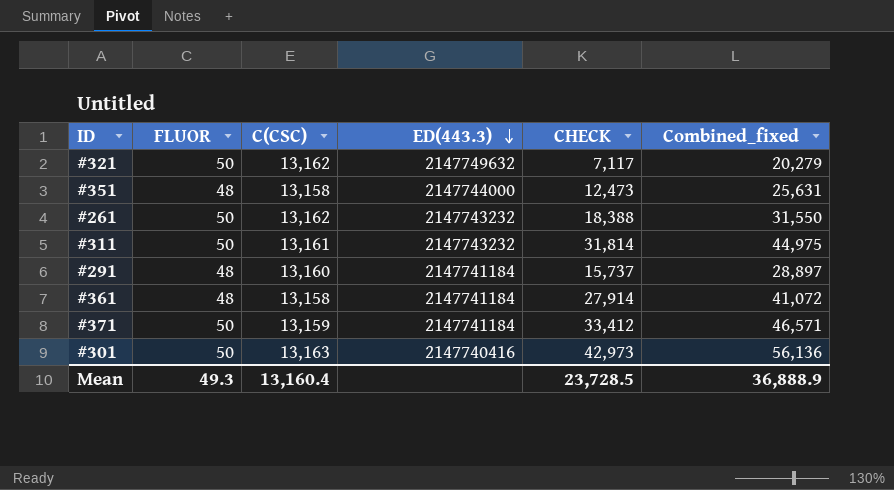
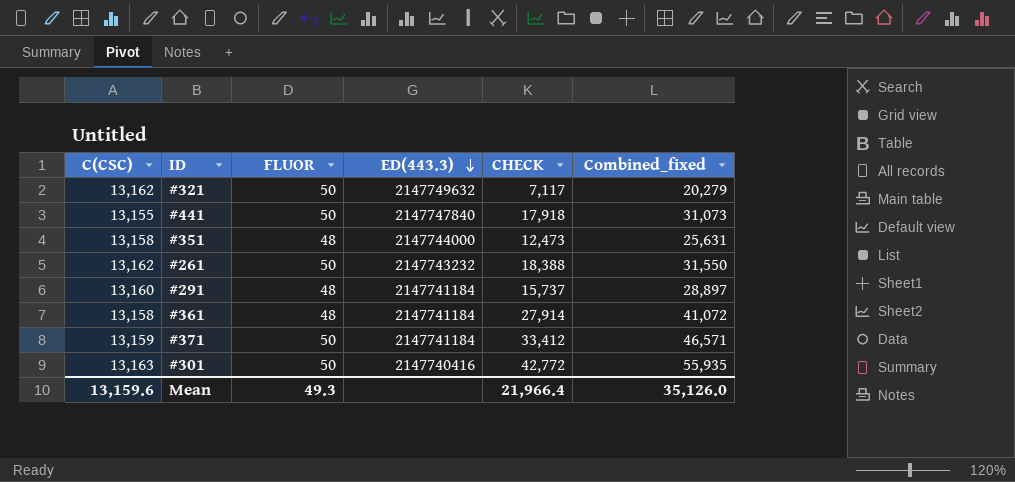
column C(CSC) | position: 3 -> 1
row #311: 50 | 13,161 | 2147743232 | 31,814 | 44,975 -> none
row #441: none -> 13,155 | 50 | 2147747840 | 17,918 | 31,073
#301 | CHECK: 42,973 -> 42,772
#301 | Combined_fixed: 56,136 -> 55,935
Mean | C(CSC): 13,160.4 -> 13,159.6
Mean | CHECK: 23,728.5 -> 21,966.4
Mean | Combined_fixed: 36,888.9 -> 35,126.0

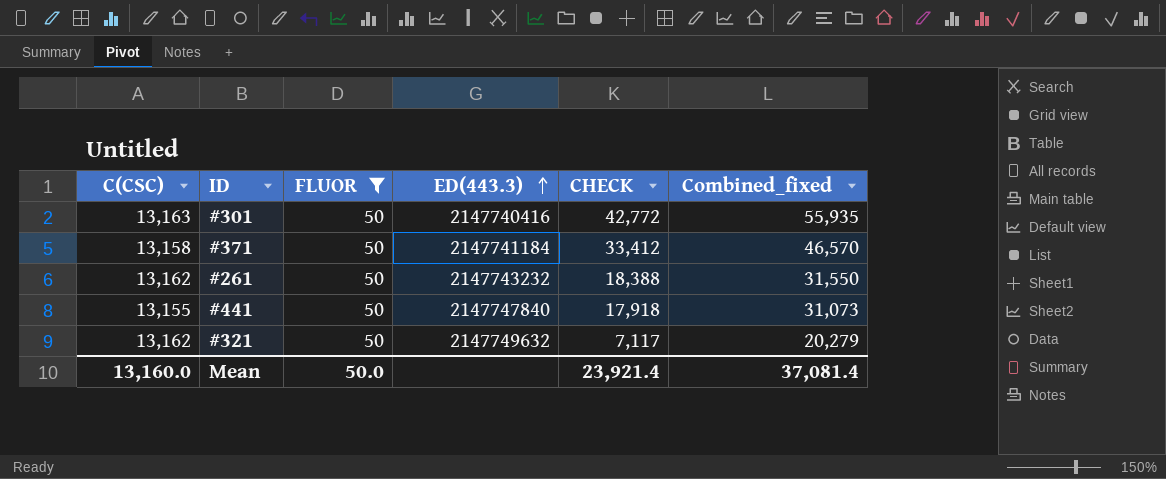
filter: none -> FLUOR = 50
row order: ED(443.3) descending -> ED(443.3) ascending
#371 | C(CSC): 13,159 -> 13,158
#371 | Combined_fixed: 46,571 -> 46,570
Mean | C(CSC): 13,159.6 -> 13,160.0
Mean | FLUOR: 49.3 -> 50.0
Mean | CHECK: 21,966.4 -> 23,921.4
Mean | Combined_fixed: 35,126.0 -> 37,081.4

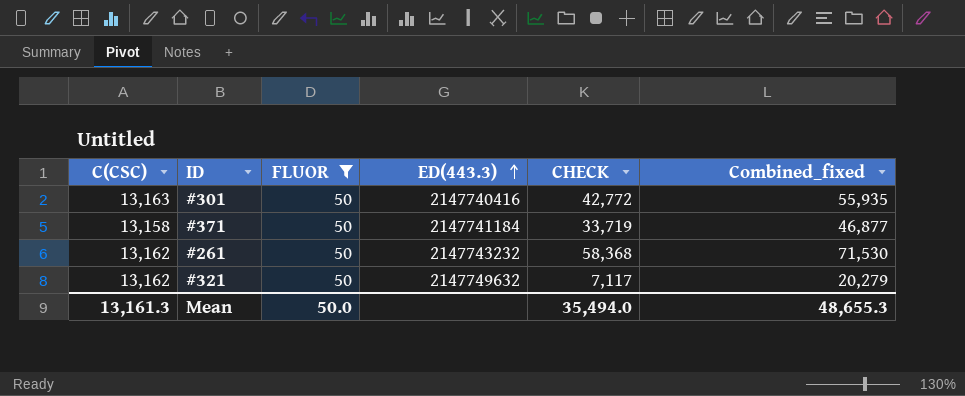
row #441: 13,155 | 50 | 2147747840 | 17,918 | 31,073 -> none
#371 | CHECK: 33,412 -> 33,719
#371 | Combined_fixed: 46,570 -> 46,877
#261 | CHECK: 18,388 -> 58,368
#261 | Combined_fixed: 31,550 -> 71,530
Mean | C(CSC): 13,160.0 -> 13,161.3
Mean | CHECK: 23,921.4 -> 35,494.0
Mean | Combined_fixed: 37,081.4 -> 48,655.3

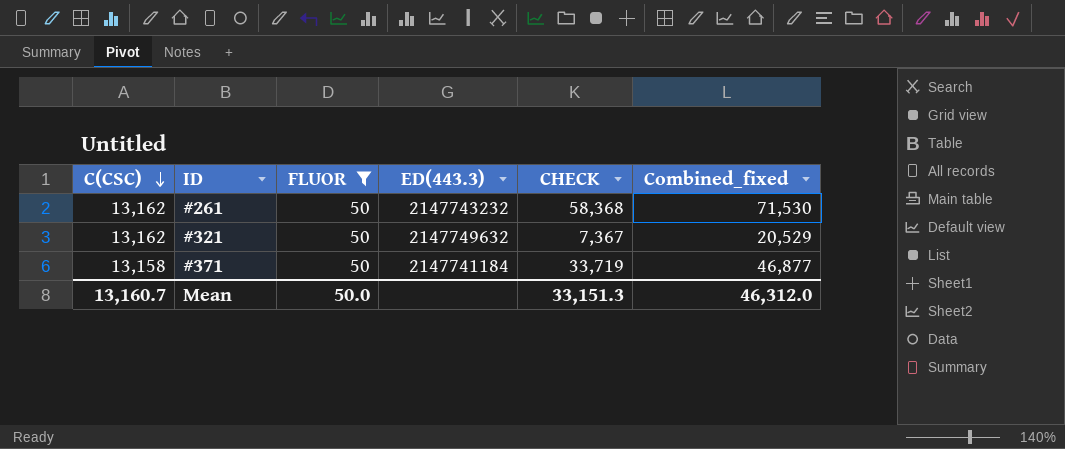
row order: ED(443.3) ascending -> C(CSC) descending
row #301: 13,163 | 50 | 2147740416 | 42,772 | 55,935 -> none
#321 | CHECK: 7,117 -> 7,367
#321 | Combined_fixed: 20,279 -> 20,529
Mean | C(CSC): 13,161.3 -> 13,160.7
Mean | CHECK: 35,494.0 -> 33,151.3
Mean | Combined_fixed: 48,655.3 -> 46,312.0

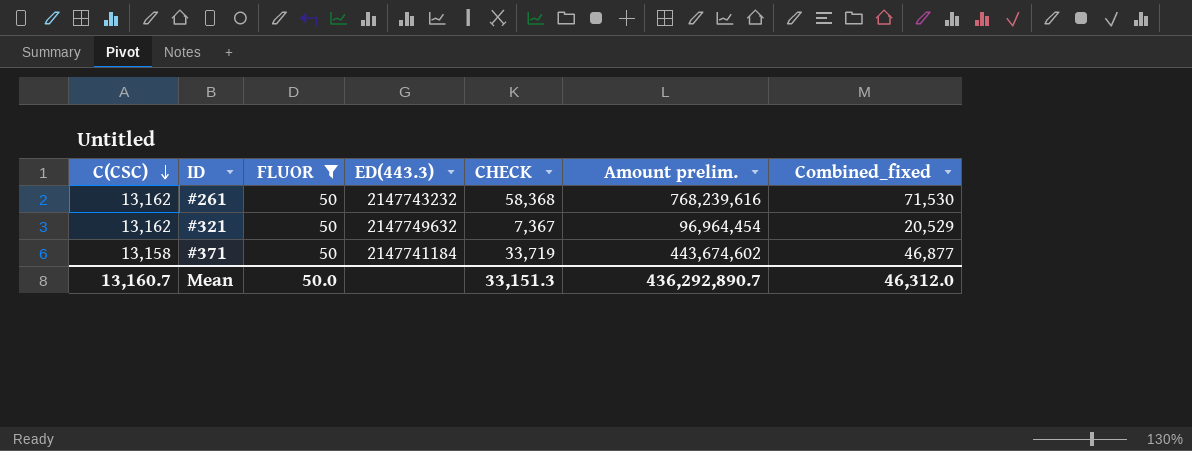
column Amount prelim. | formula: none -> [C(CSC)] * [CHECK]

